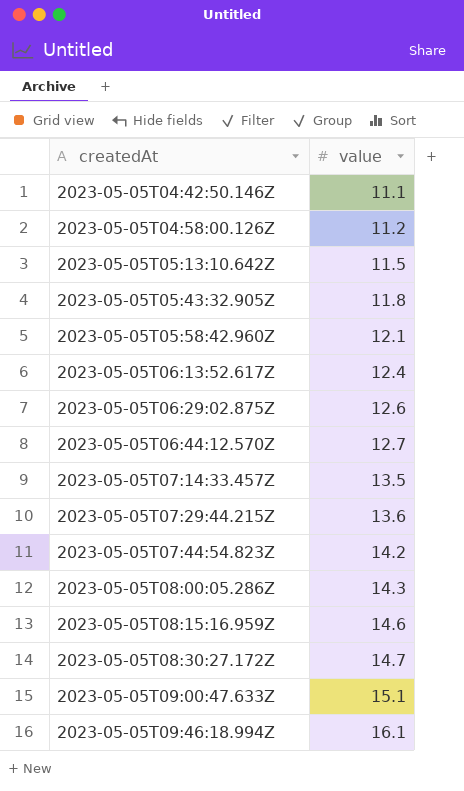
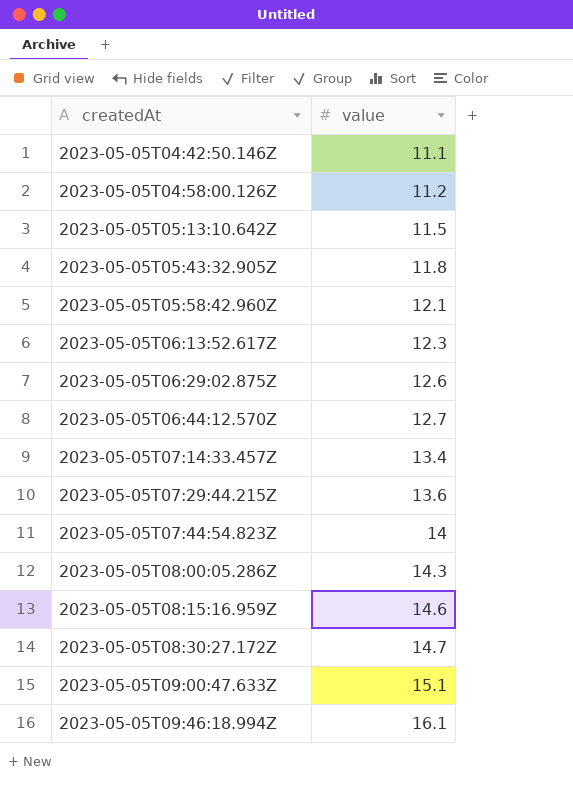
2023-05-05T06:13:52.617Z | value: 12.4 -> 12.3
2023-05-05T07:14:33.457Z | value: 13.5 -> 13.4
2023-05-05T07:44:54.823Z | value: 14.2 -> 14

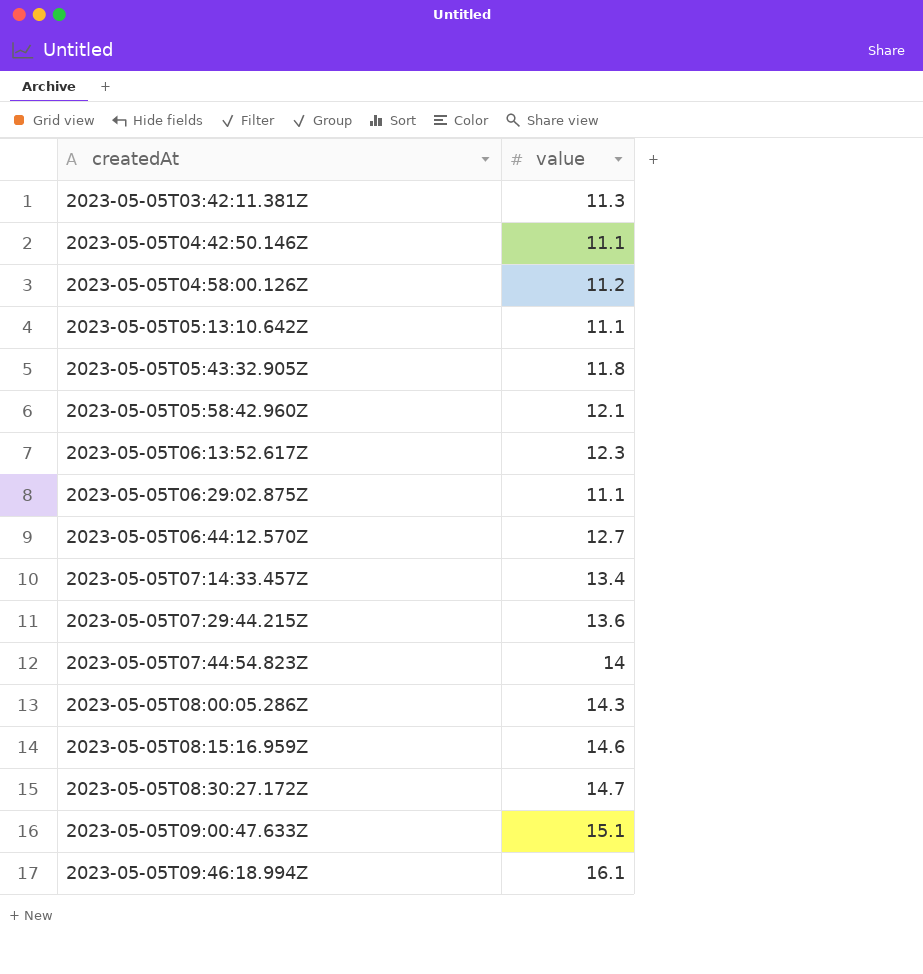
row 2023-05-05T03:42:11.381Z: none -> 11.3
2023-05-05T05:13:10.642Z | value: 11.5 -> 11.1
2023-05-05T06:29:02.875Z | value: 12.6 -> 11.1

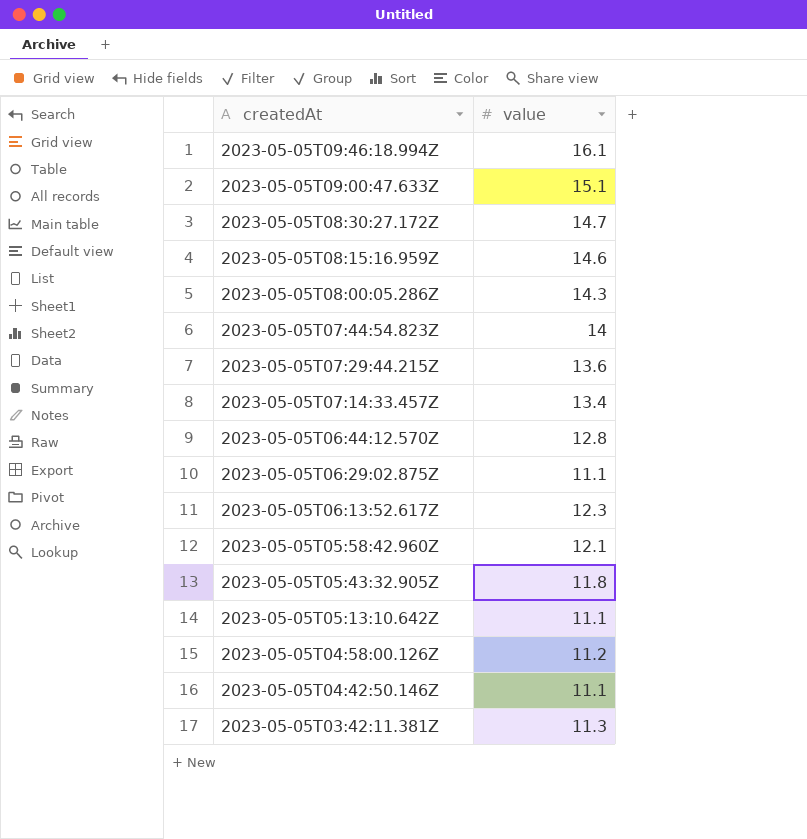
row order: createdAt ascending -> createdAt descending
2023-05-05T06:44:12.570Z | value: 12.7 -> 12.8

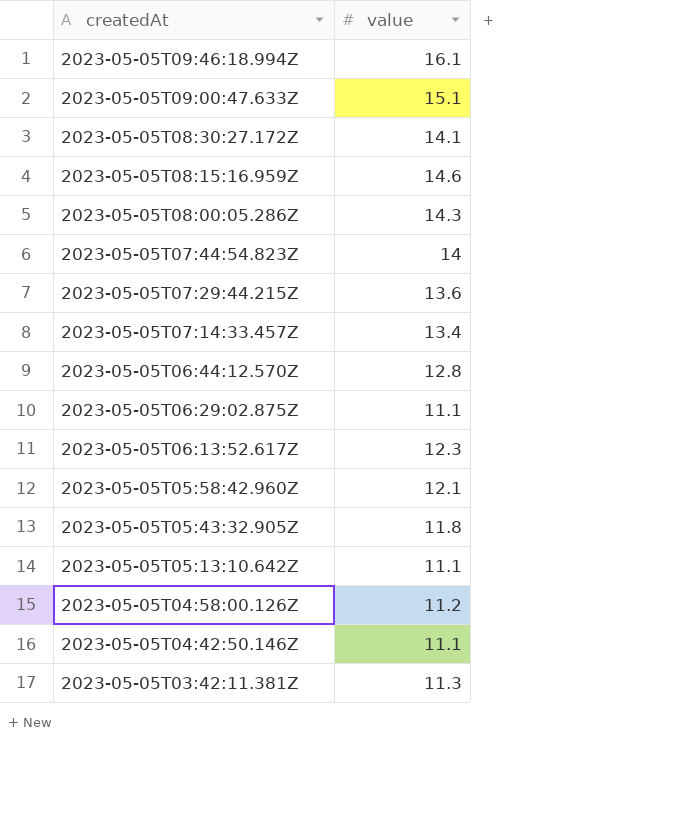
2023-05-05T08:30:27.172Z | value: 14.7 -> 14.1

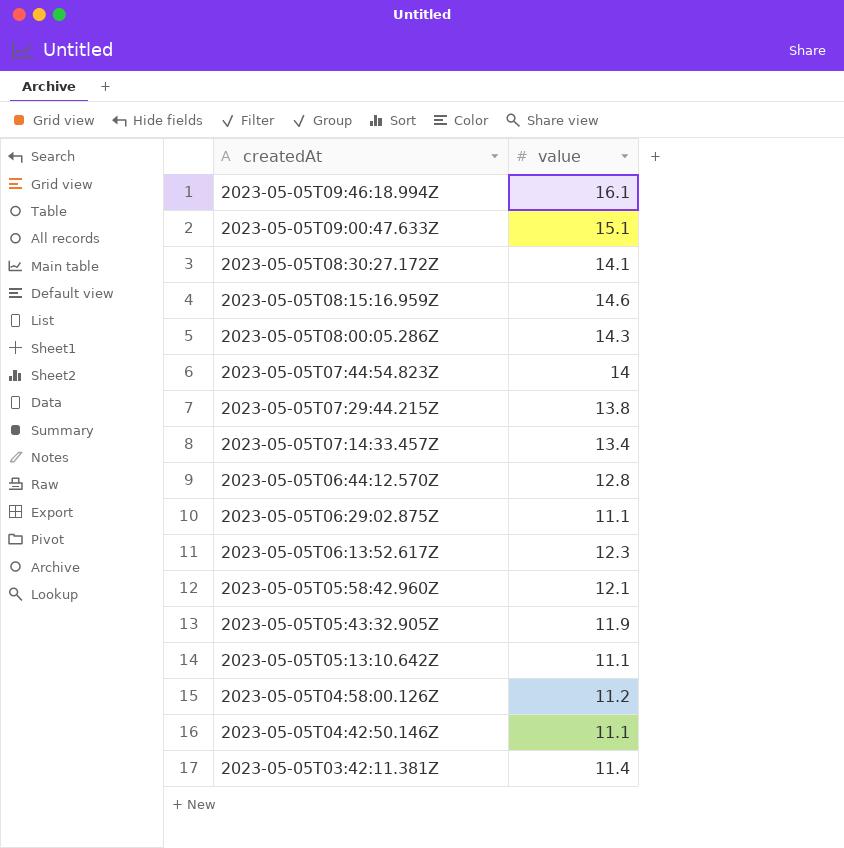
2023-05-05T07:29:44.215Z | value: 13.6 -> 13.8
2023-05-05T05:43:32.905Z | value: 11.8 -> 11.9
2023-05-05T03:42:11.381Z | value: 11.3 -> 11.4

